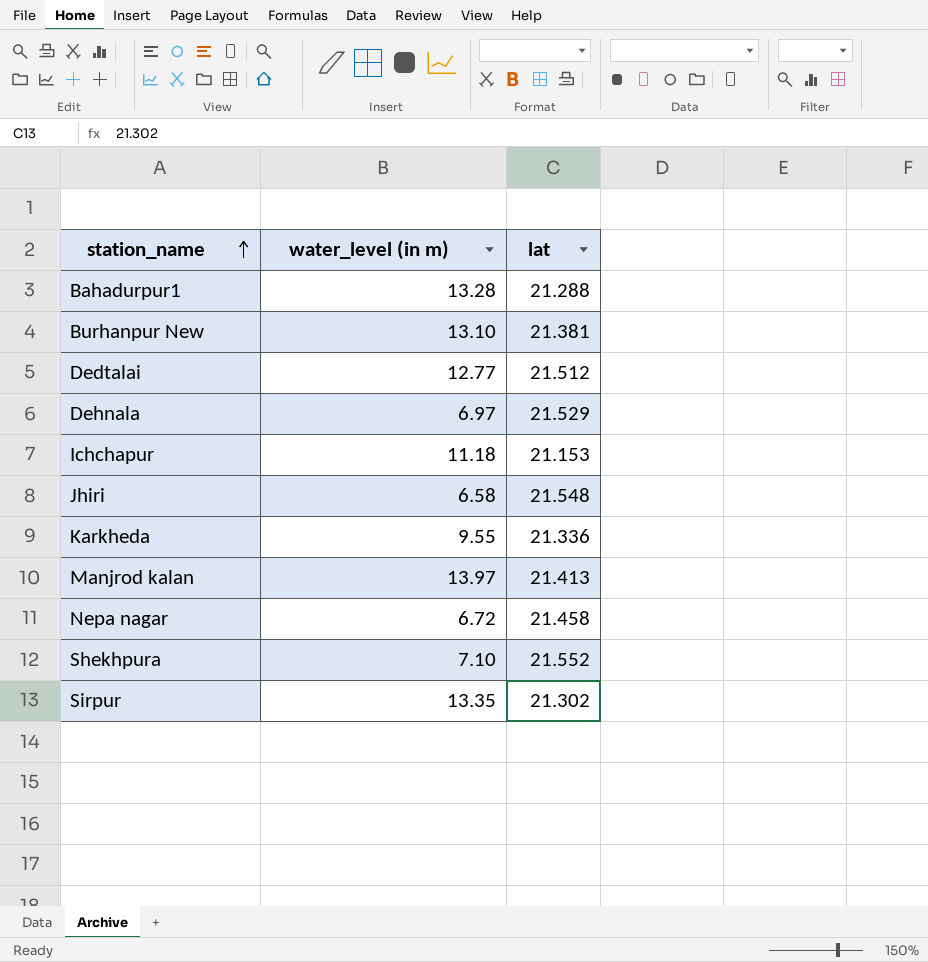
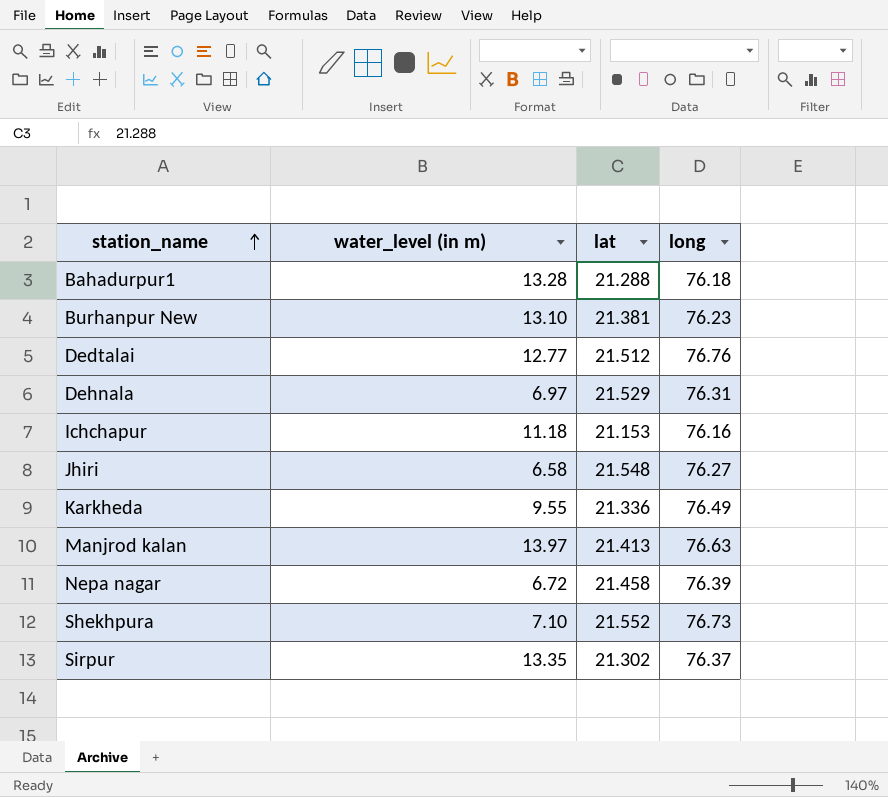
column long | position: none -> 4

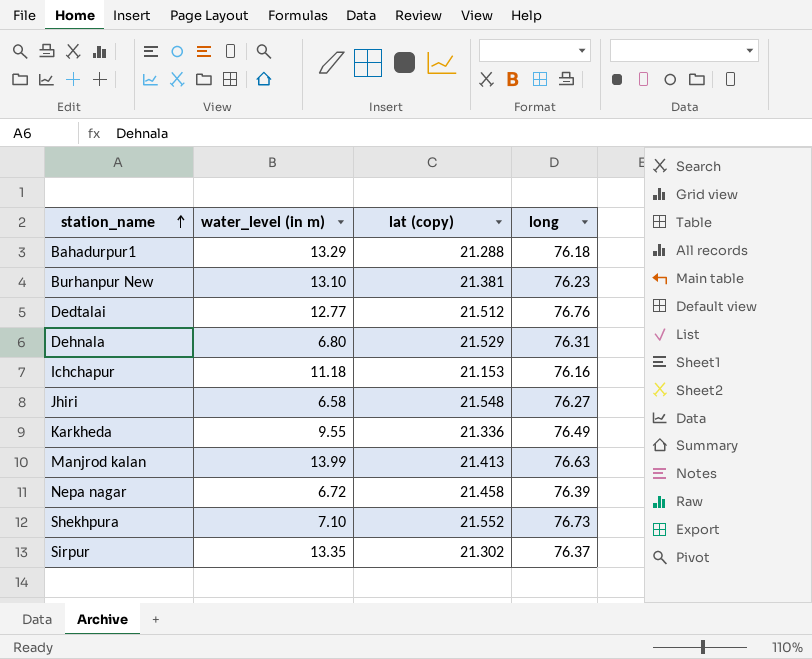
column name: lat -> lat (copy)
Bahadurpur1 | water_level (in m): 13.28 -> 13.29
Dehnala | water_level (in m): 6.97 -> 6.80
Manjrod kalan | water_level (in m): 13.97 -> 13.99

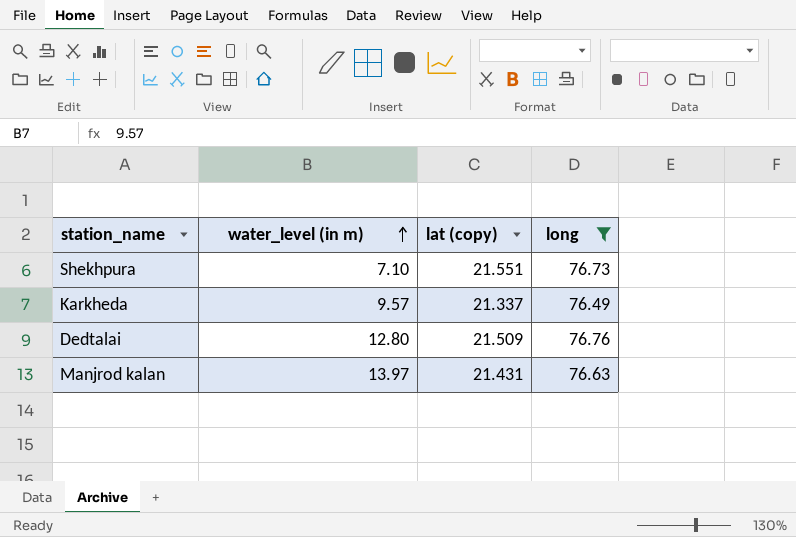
filter: none -> long >= 76.49
row order: station_name ascending -> water_level (in m) ascending
Shekhpura | lat (copy): 21.552 -> 21.551
Karkheda | water_level (in m): 9.55 -> 9.57
Karkheda | lat (copy): 21.336 -> 21.337
Dedtalai | water_level (in m): 12.77 -> 12.80
Dedtalai | lat (copy): 21.512 -> 21.509
Manjrod kalan | water_level (in m): 13.99 -> 13.97
Manjrod kalan | lat (copy): 21.413 -> 21.431

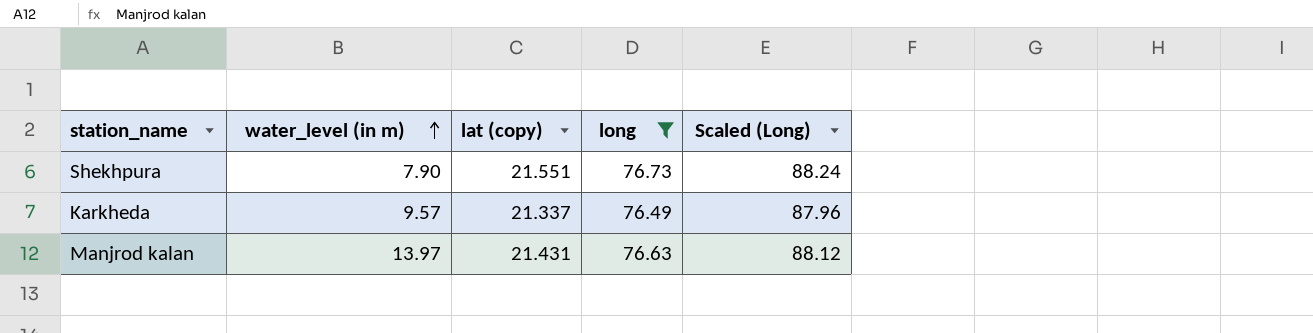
column Scaled (Long) | formula: none -> [long] * 1.15
row Dedtalai: 12.80 | 21.509 | 76.76 -> none
Shekhpura | water_level (in m): 7.10 -> 7.90

